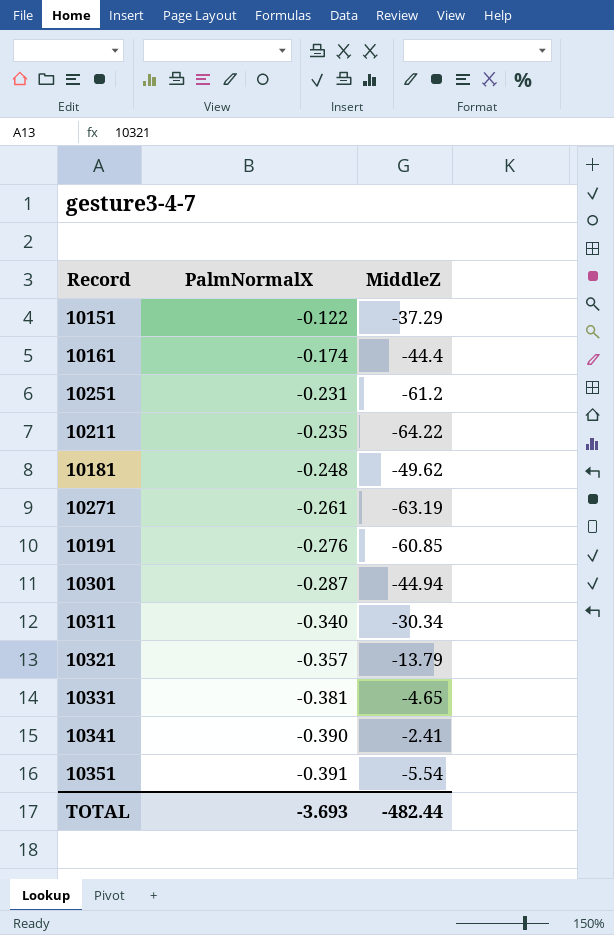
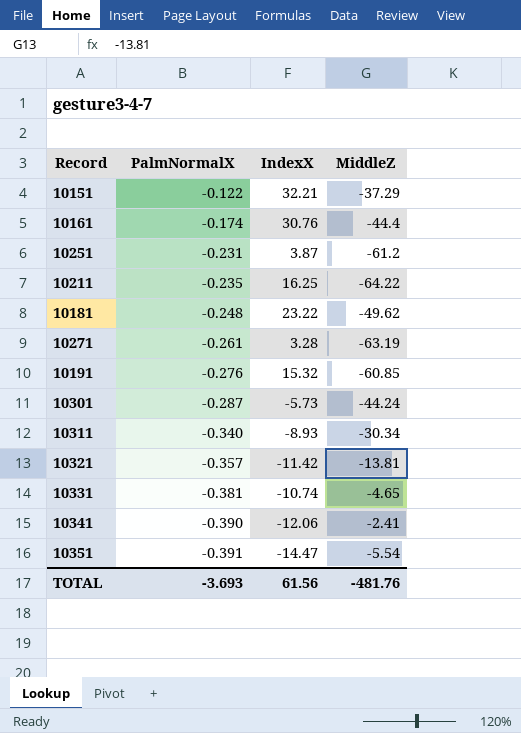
column IndexX | position: none -> 3
10301 | MiddleZ: -44.94 -> -44.24
10321 | MiddleZ: -13.79 -> -13.81
TOTAL | MiddleZ: -482.44 -> -481.76

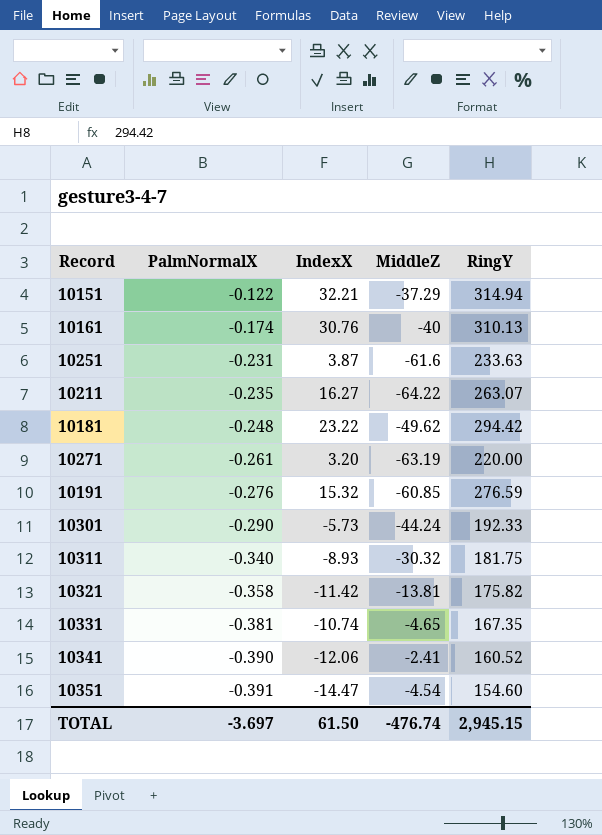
column RingY | position: none -> 5
10161 | MiddleZ: -44.4 -> -40
10251 | MiddleZ: -61.2 -> -61.6
10211 | IndexX: 16.25 -> 16.27
10271 | IndexX: 3.28 -> 3.20
10301 | PalmNormalX: -0.287 -> -0.290
10311 | MiddleZ: -30.34 -> -30.32
10321 | PalmNormalX: -0.357 -> -0.358
10351 | MiddleZ: -5.54 -> -4.54
TOTAL | PalmNormalX: -3.693 -> -3.697
TOTAL | IndexX: 61.56 -> 61.50
TOTAL | MiddleZ: -481.76 -> -476.74

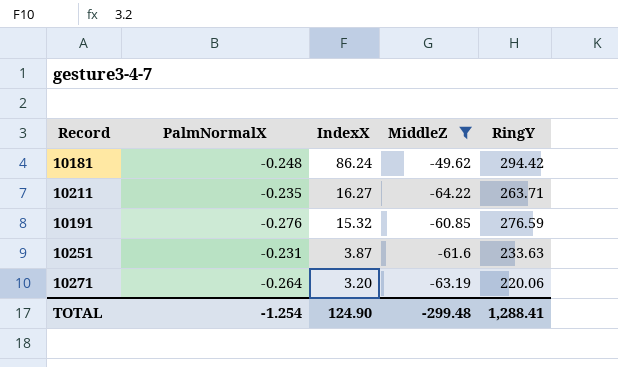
filter: none -> MiddleZ <= -49.62
row order: PalmNormalX descending -> IndexX descending
10181 | IndexX: 23.22 -> 86.24
10211 | RingY: 263.07 -> 263.71
10271 | PalmNormalX: -0.261 -> -0.264
10271 | RingY: 220.00 -> 220.06
TOTAL | PalmNormalX: -3.697 -> -1.254
TOTAL | IndexX: 61.50 -> 124.90
TOTAL | MiddleZ: -476.74 -> -299.48
TOTAL | RingY: 2,945.15 -> 1,288.41

